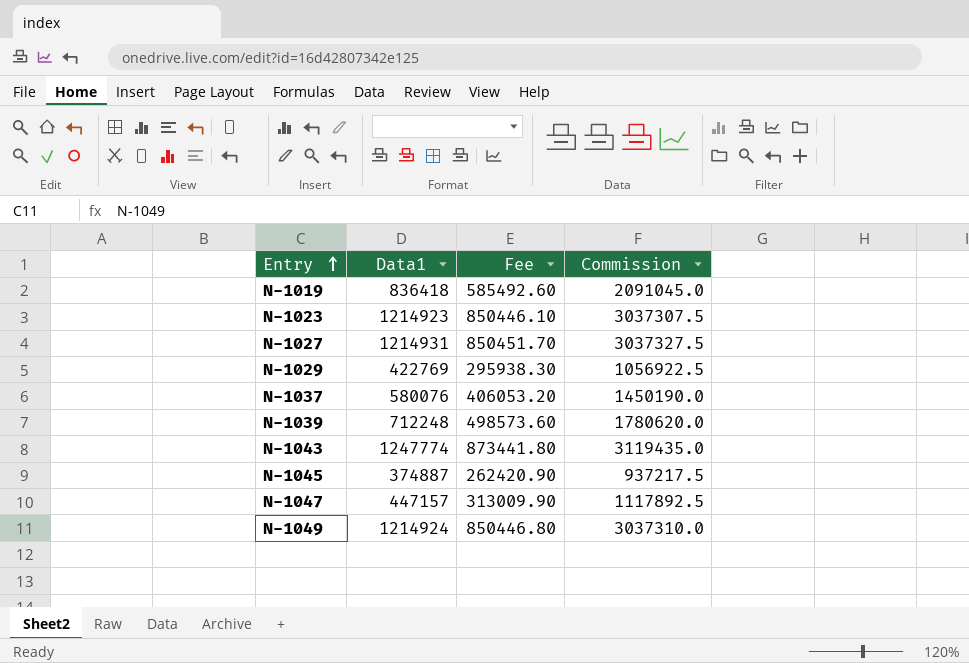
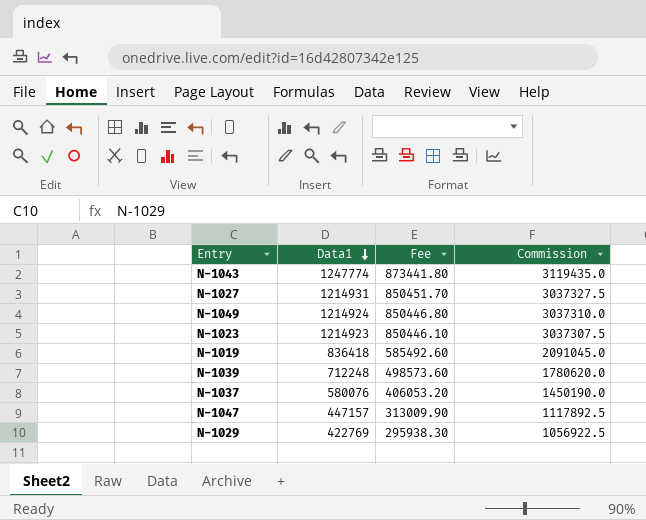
row order: Entry ascending -> Data1 descending
row N-1045: 374887 | 262420.90 | 937217.5 -> none

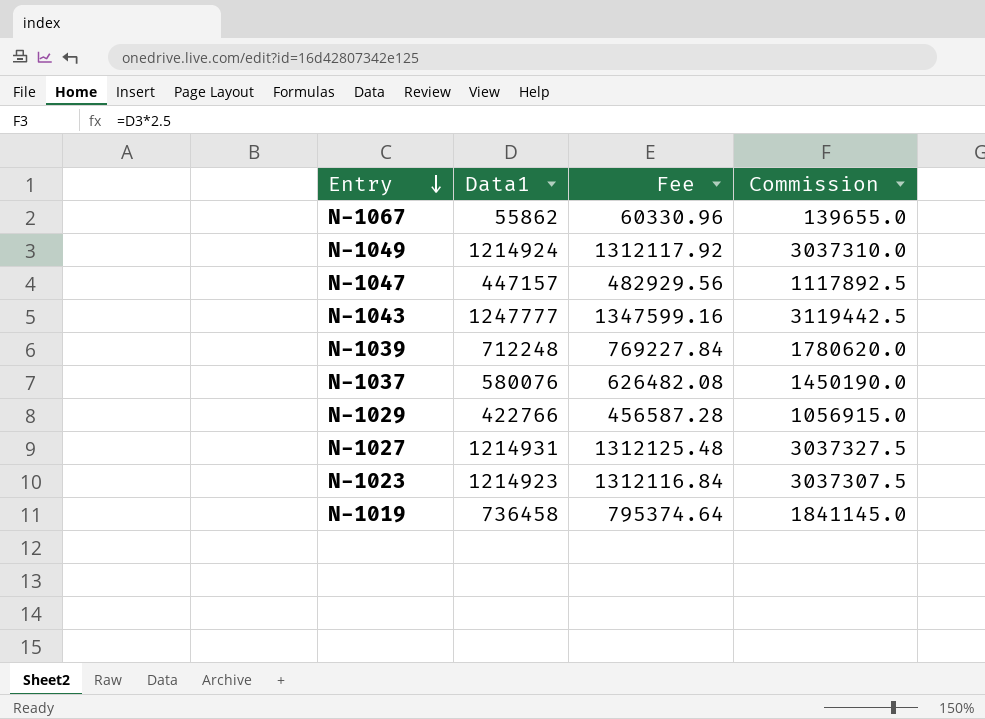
row order: Data1 descending -> Entry descending
column Fee | formula: [Data1] * 0.7 -> [Data1] * 1.08
row N-1067: none -> 55862 | 60330.96 | 139655.0
N-1043 | Data1: 1247774 -> 1247777
N-1043 | Commission: 3119435.0 -> 3119442.5
N-1029 | Data1: 422769 -> 422766
N-1029 | Commission: 1056922.5 -> 1056915.0
N-1019 | Data1: 836418 -> 736458
N-1019 | Commission: 2091045.0 -> 1841145.0

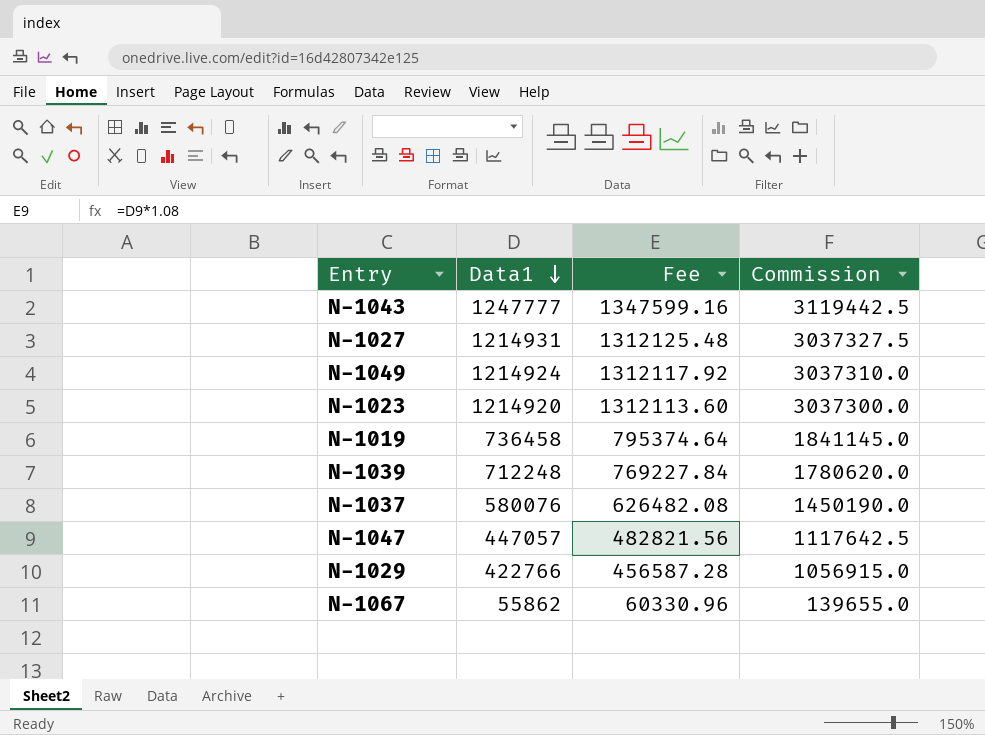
row order: Entry descending -> Data1 descending
N-1023 | Data1: 1214923 -> 1214920
N-1023 | Fee: 1312116.84 -> 1312113.60
N-1023 | Commission: 3037307.5 -> 3037300.0
N-1047 | Data1: 447157 -> 447057
N-1047 | Fee: 482929.56 -> 482821.56
N-1047 | Commission: 1117892.5 -> 1117642.5

